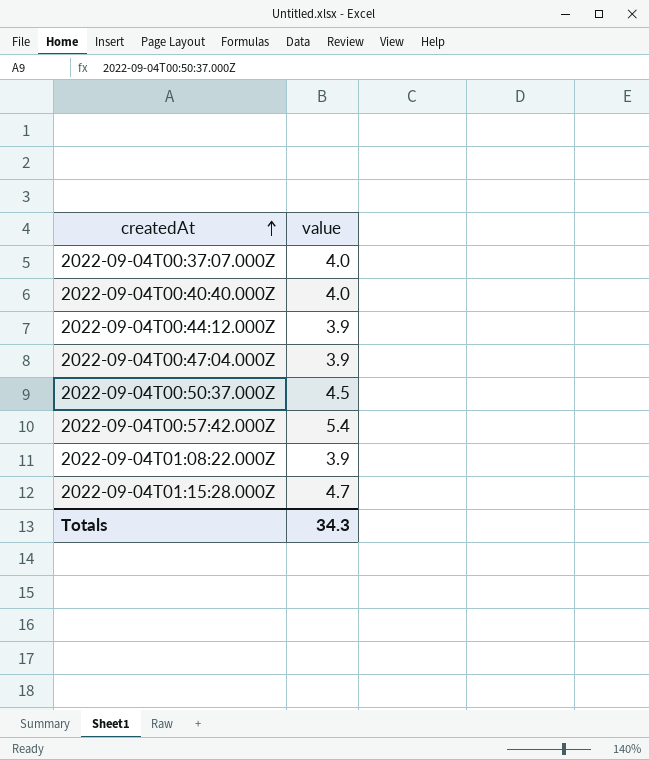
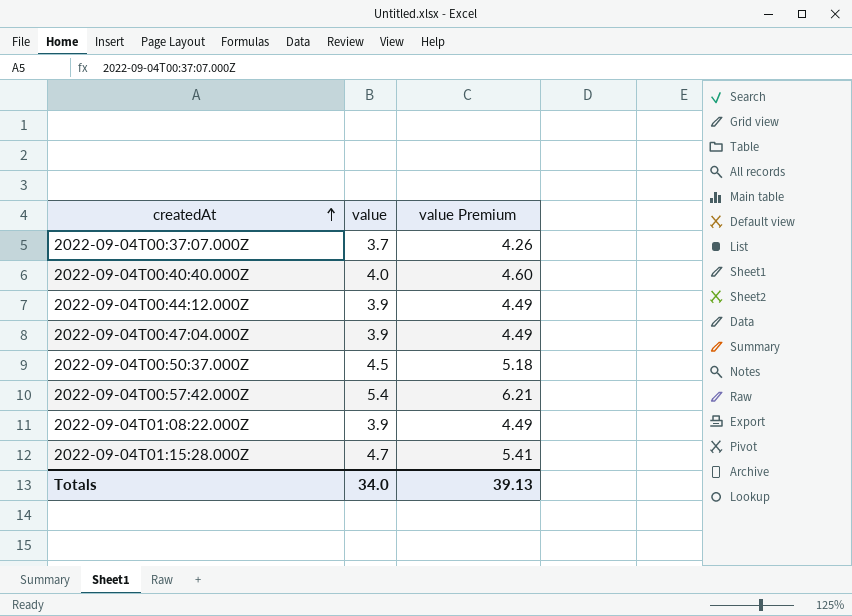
column value Premium | formula: none -> [value] * 1.15
2022-09-04T00:37:07.000Z | value: 4.0 -> 3.7
Totals | value: 34.3 -> 34.0

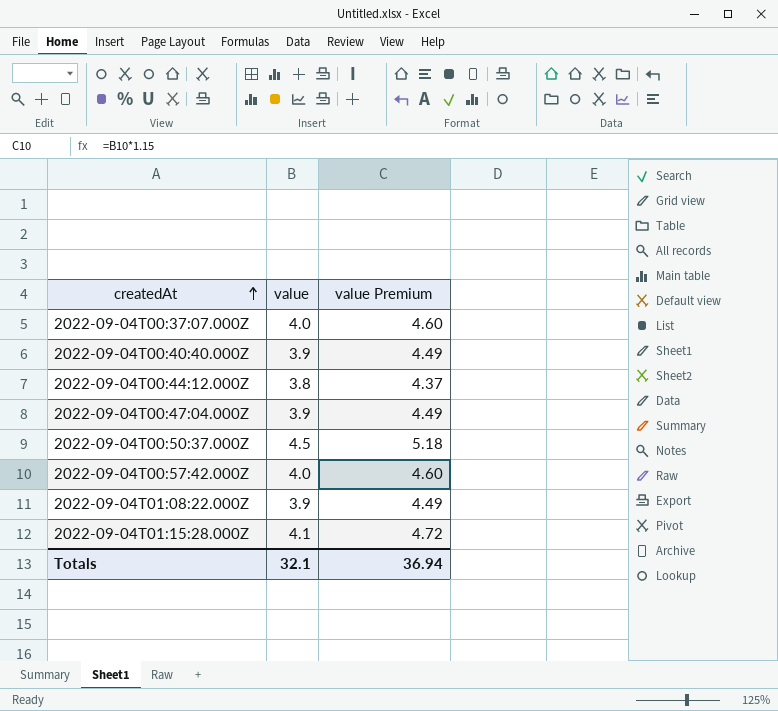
2022-09-04T00:37:07.000Z | value: 3.7 -> 4.0
2022-09-04T00:37:07.000Z | value Premium: 4.26 -> 4.60
2022-09-04T00:40:40.000Z | value: 4.0 -> 3.9
2022-09-04T00:40:40.000Z | value Premium: 4.60 -> 4.49
2022-09-04T00:44:12.000Z | value: 3.9 -> 3.8
2022-09-04T00:44:12.000Z | value Premium: 4.49 -> 4.37
2022-09-04T00:57:42.000Z | value: 5.4 -> 4.0
2022-09-04T00:57:42.000Z | value Premium: 6.21 -> 4.60
2022-09-04T01:15:28.000Z | value: 4.7 -> 4.1
2022-09-04T01:15:28.000Z | value Premium: 5.41 -> 4.72
Totals | value: 34.0 -> 32.1
Totals | value Premium: 39.13 -> 36.94

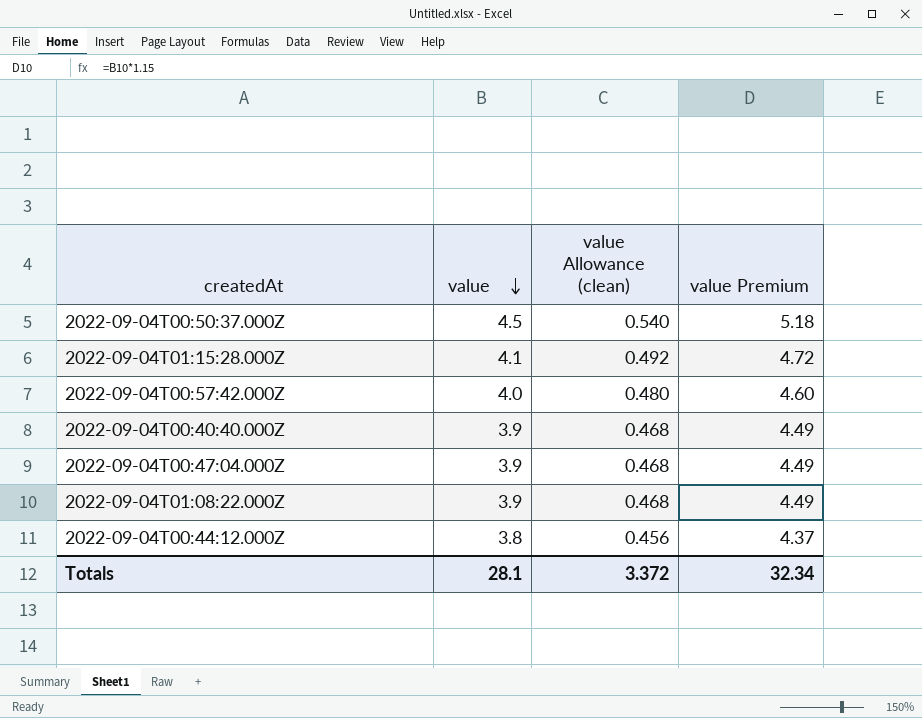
row order: createdAt ascending -> value descending
column value Allowance (clean) | formula: none -> [value] * 0.12
row 2022-09-04T00:37:07.000Z: 4.0 | 4.60 -> none
Totals | value: 32.1 -> 28.1
Totals | value Premium: 36.94 -> 32.34

